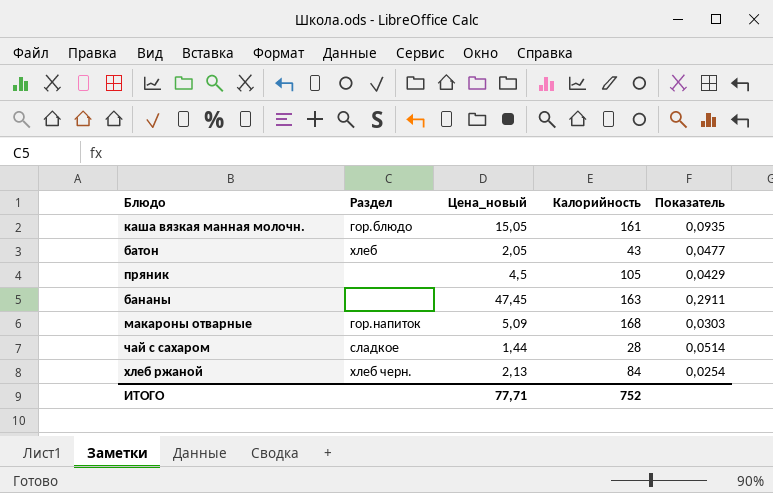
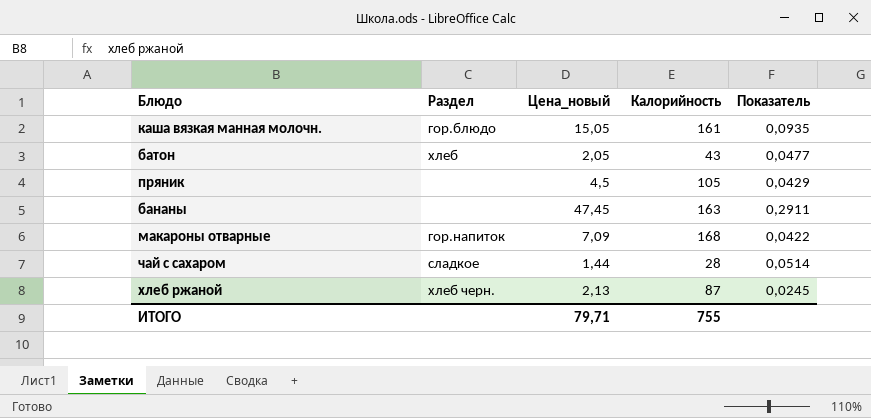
макароны отварные | Цена_новый: 5,09 -> 7,09
макароны отварные | Показатель: 0,0303 -> 0,0422
хлеб ржаной | Калорийность: 84 -> 87
хлеб ржаной | Показатель: 0,0254 -> 0,0245
ИТОГО | Цена_новый: 77,71 -> 79,71
ИТОГО | Калорийность: 752 -> 755

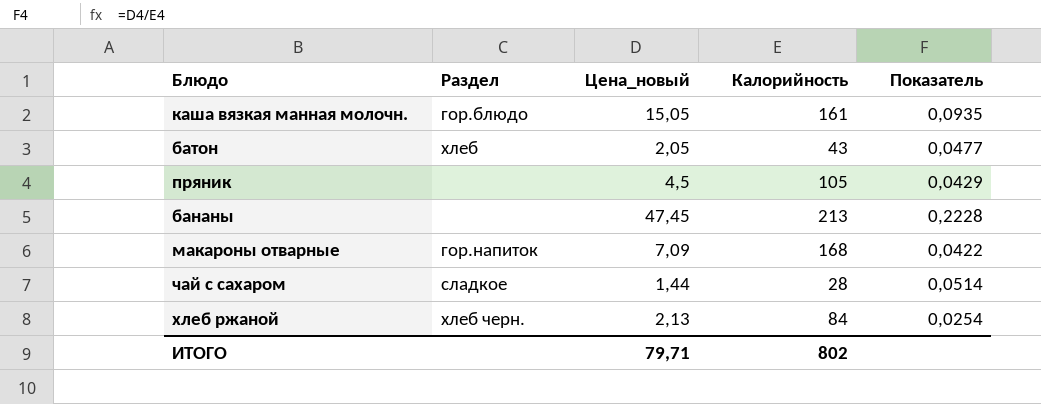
бананы | Калорийность: 163 -> 213
бананы | Показатель: 0,2911 -> 0,2228
хлеб ржаной | Калорийность: 87 -> 84
хлеб ржаной | Показатель: 0,0245 -> 0,0254
ИТОГО | Калорийность: 755 -> 802

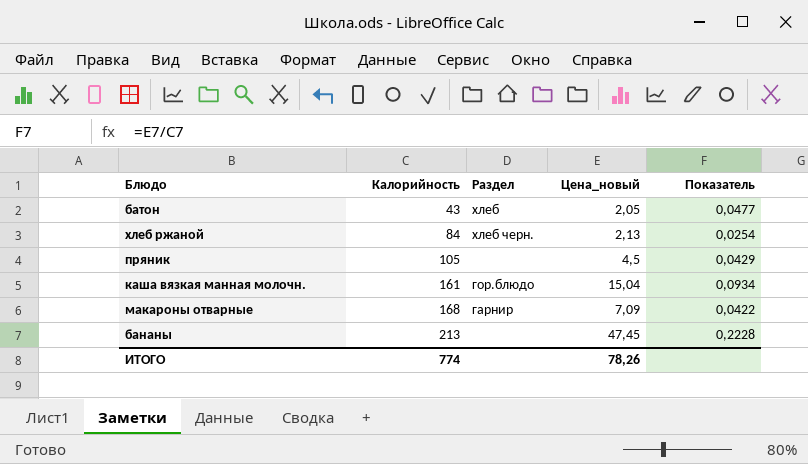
row order: none -> Калорийность ascending
column Калорийность | position: 4 -> 2
row чай с сахаром: сладкое | 1,44 | 28 | 0,0514 -> none
каша вязкая манная молочн. | Цена_новый: 15,05 -> 15,04
каша вязкая манная молочн. | Показатель: 0,0935 -> 0,0934
макароны отварные | Раздел: гор.напиток -> гарнир
ИТОГО | Калорийность: 802 -> 774
ИТОГО | Цена_новый: 79,71 -> 78,26

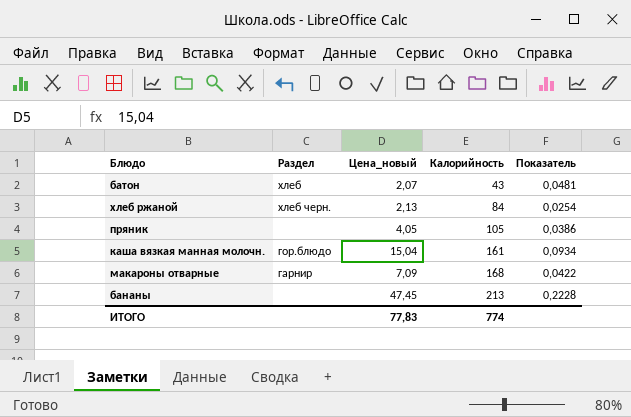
column Калорийность | position: 2 -> 4
батон | Цена_новый: 2,05 -> 2,07
батон | Показатель: 0,0477 -> 0,0481
пряник | Цена_новый: 4,5 -> 4,05
пряник | Показатель: 0,0429 -> 0,0386
ИТОГО | Цена_новый: 78,26 -> 77,83

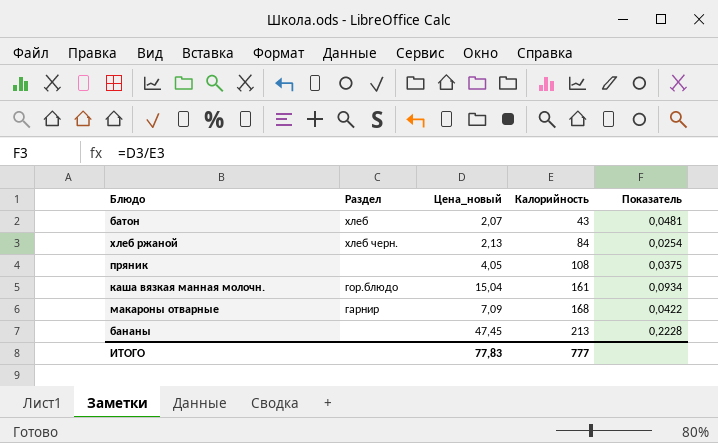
пряник | Калорийность: 105 -> 108
пряник | Показатель: 0,0386 -> 0,0375
ИТОГО | Калорийность: 774 -> 777

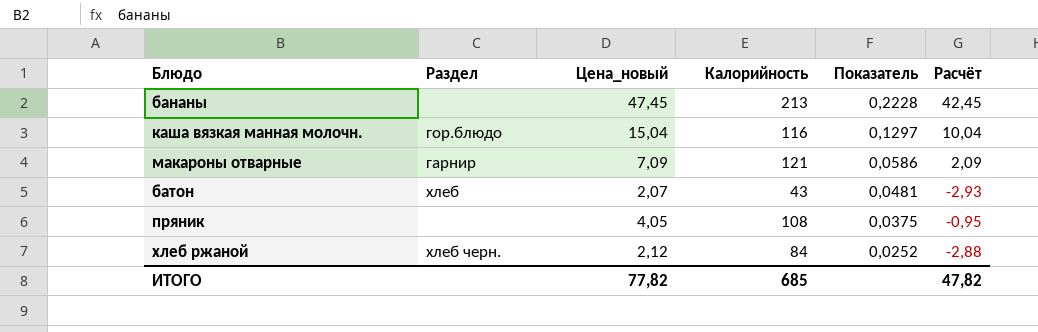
row order: Калорийность ascending -> Показатель descending
column Расчёт | formula: none -> [Цена_новый] - 5
каша вязкая манная молочн. | Калорийность: 161 -> 116
каша вязкая манная молочн. | Показатель: 0,0934 -> 0,1297
макароны отварные | Калорийность: 168 -> 121
макароны отварные | Показатель: 0,0422 -> 0,0586
хлеб ржаной | Цена_новый: 2,13 -> 2,12
хлеб ржаной | Показатель: 0,0254 -> 0,0252
ИТОГО | Цена_новый: 77,83 -> 77,82
ИТОГО | Калорийность: 777 -> 685

